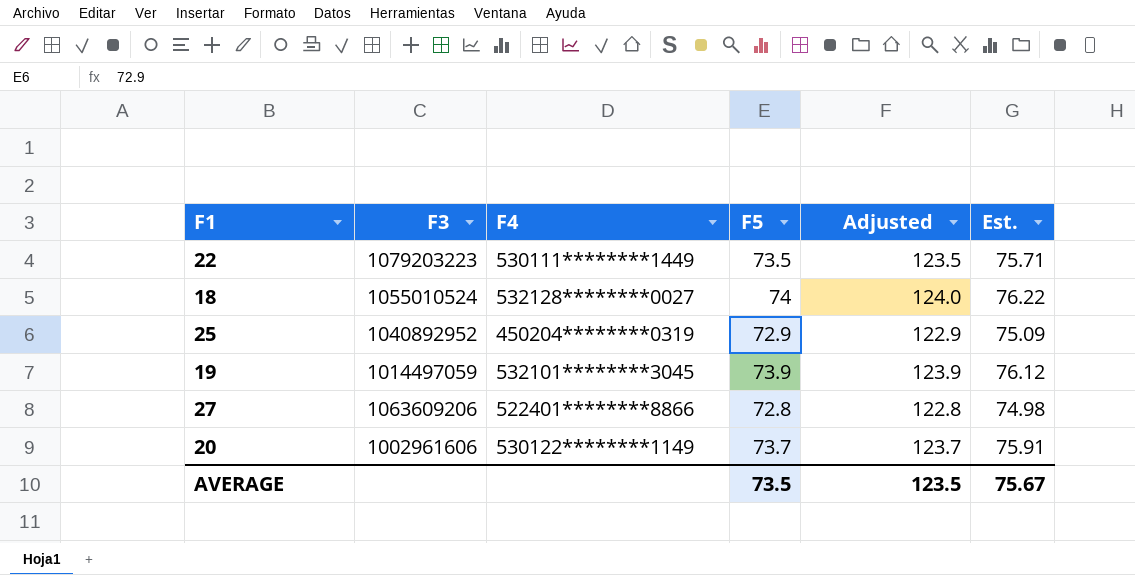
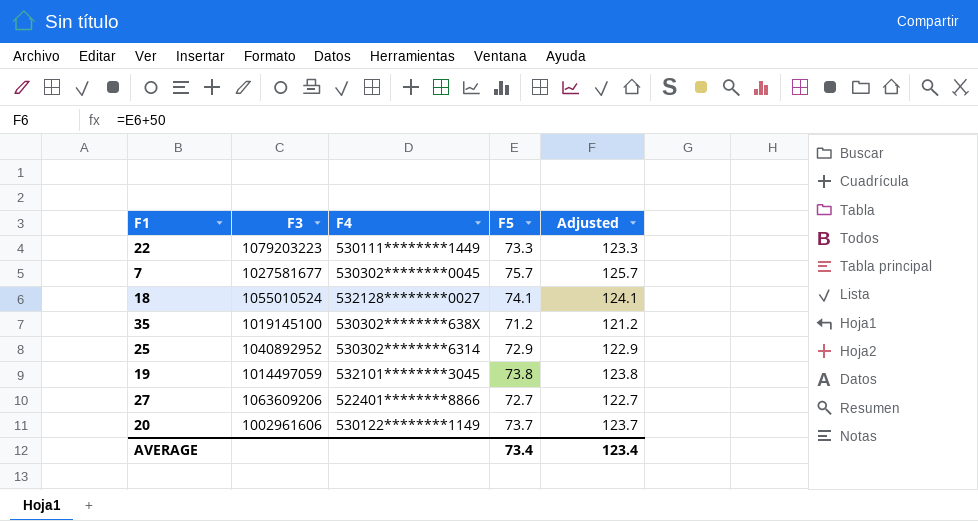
column Est. | formula: [F5] * 1.03 -> none
22 | F5: 73.5 -> 73.3
22 | Adjusted: 123.5 -> 123.3
row 7: none -> 1027581677 | 530302********0045 | 75.7 | 125.7
18 | F5: 74 -> 74.1
18 | Adjusted: 124.0 -> 124.1
row 35: none -> 1019145100 | 530302********638X | 71.2 | 121.2
25 | F4: 450204********0319 -> 530302********6314
19 | F5: 73.9 -> 73.8
19 | Adjusted: 123.9 -> 123.8
27 | F5: 72.8 -> 72.7
27 | Adjusted: 122.8 -> 122.7
AVERAGE | F5: 73.5 -> 73.4
AVERAGE | Adjusted: 123.5 -> 123.4

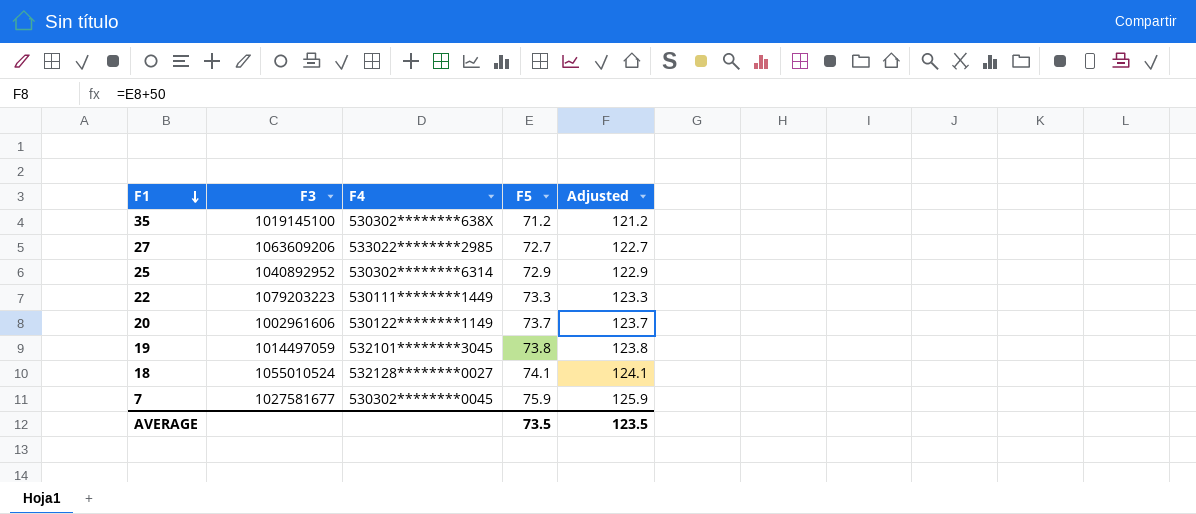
row order: none -> F1 descending
27 | F4: 522401********8866 -> 533022********2985
7 | F5: 75.7 -> 75.9
7 | Adjusted: 125.7 -> 125.9
AVERAGE | F5: 73.4 -> 73.5
AVERAGE | Adjusted: 123.4 -> 123.5

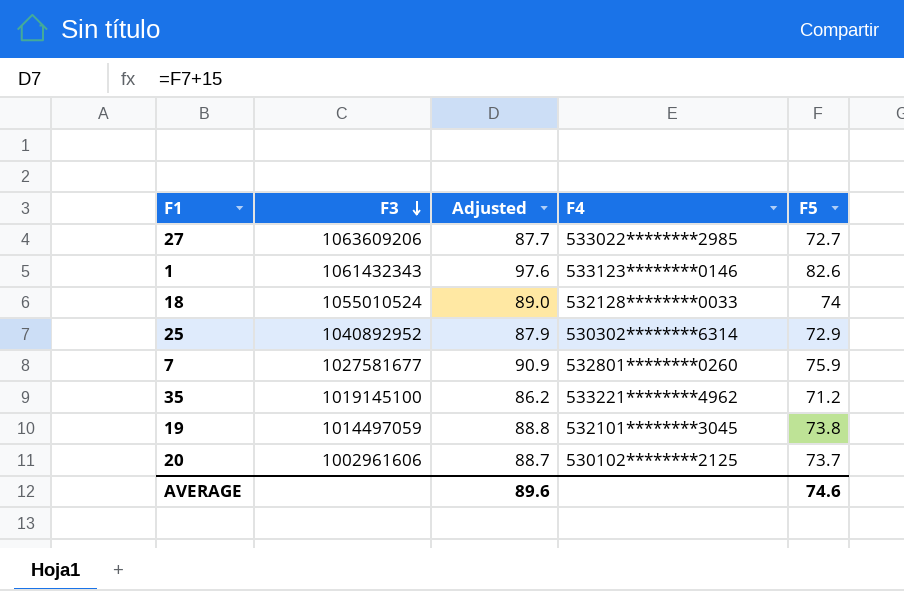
row order: F1 descending -> F3 descending
column Adjusted | formula: [F5] + 50 -> [F5] + 15
column Adjusted | position: 5 -> 3
row 22: 1079203223 | 530111********1449 | 73.3 | 123.3 -> none
row 1: none -> 1061432343 | 97.6 | 533123********0146 | 82.6
18 | F4: 532128********0027 -> 532128********0033
18 | F5: 74.1 -> 74
7 | F4: 530302********0045 -> 532801********0260
35 | F4: 530302********638X -> 533221********4962
20 | F4: 530122********1149 -> 530102********2125
AVERAGE | Adjusted: 123.5 -> 89.6
AVERAGE | F5: 73.5 -> 74.6

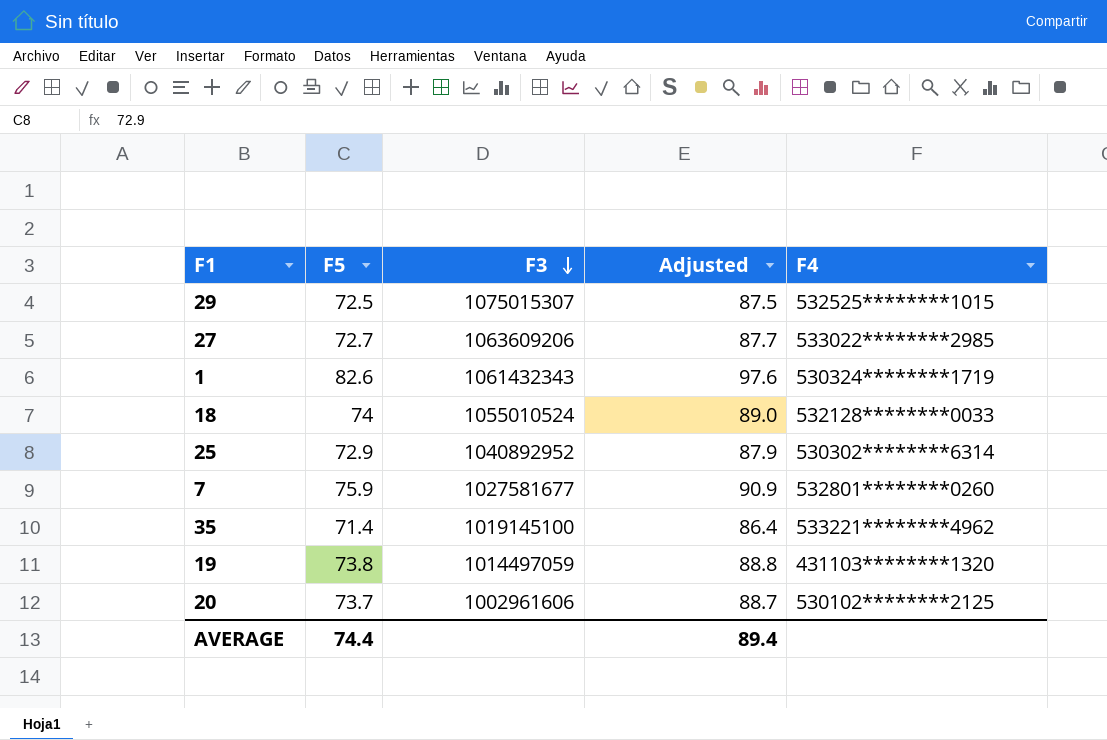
column F5 | position: 5 -> 2
row 29: none -> 72.5 | 1075015307 | 87.5 | 532525********1015
1 | F4: 533123********0146 -> 530324********1719
35 | F5: 71.2 -> 71.4
35 | Adjusted: 86.2 -> 86.4
19 | F4: 532101********3045 -> 431103********1320
AVERAGE | F5: 74.6 -> 74.4
AVERAGE | Adjusted: 89.6 -> 89.4

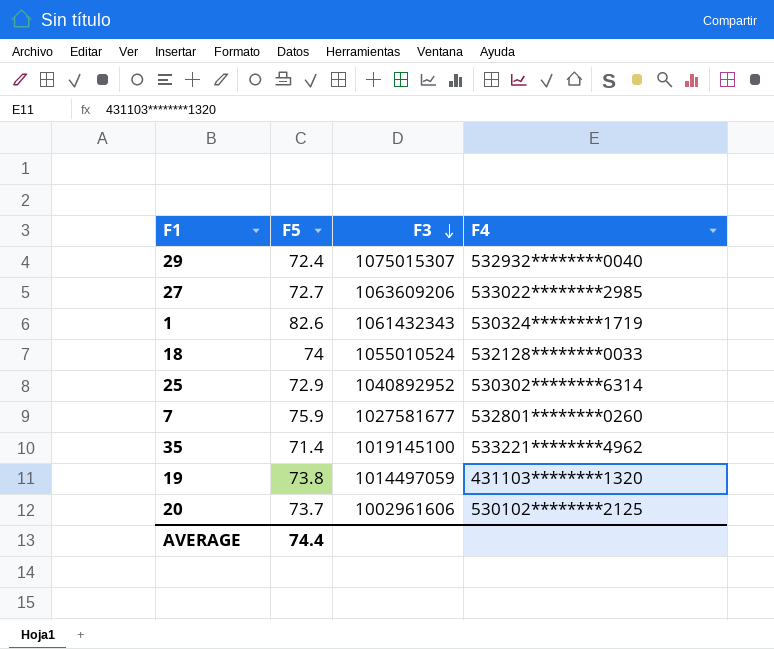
column Adjusted | formula: [F5] + 15 -> none
29 | F5: 72.5 -> 72.4
29 | F4: 532525********1015 -> 532932********0040

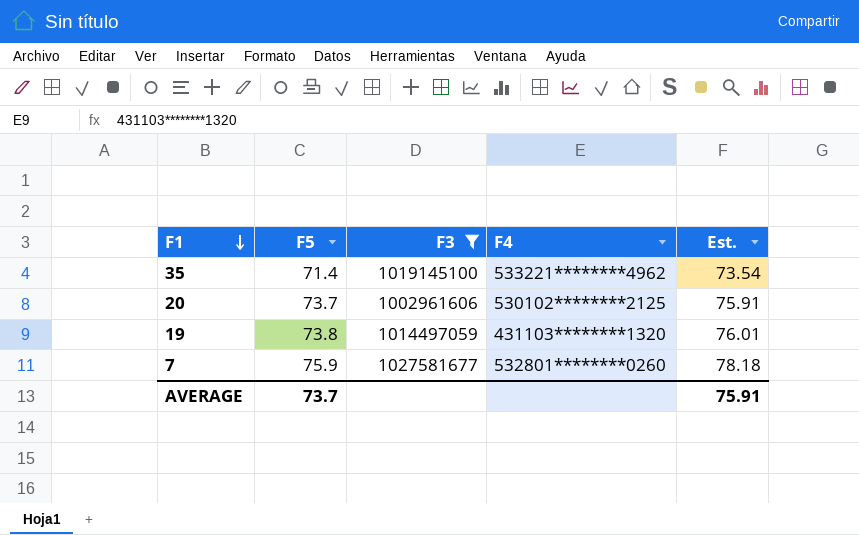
filter: none -> F3 <= 1027581677
row order: F3 descending -> F1 descending
column Est. | formula: none -> [F5] * 1.03
AVERAGE | F5: 74.4 -> 73.7

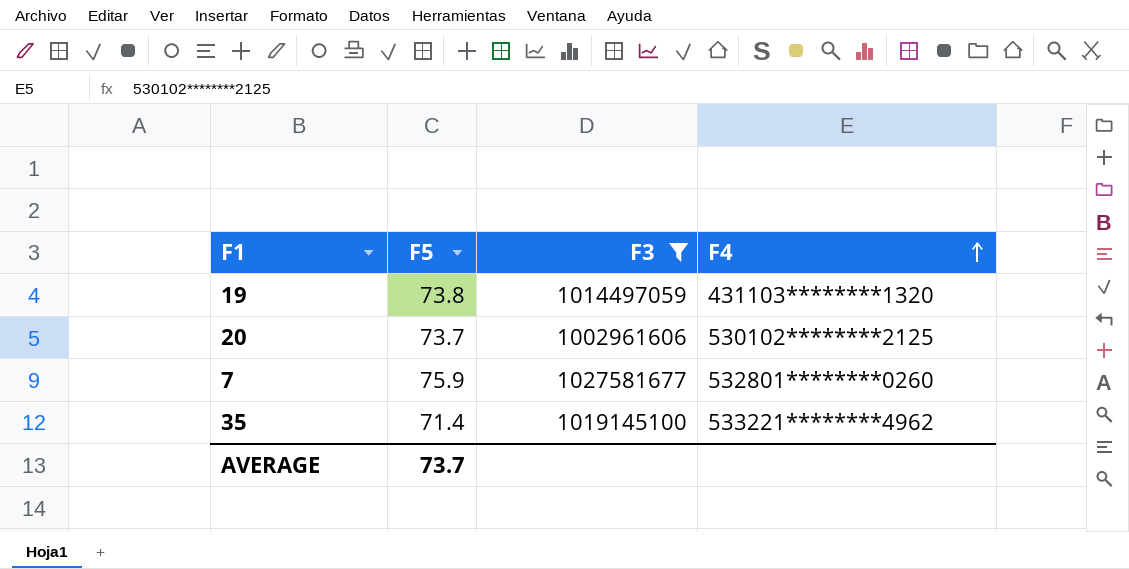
row order: F1 descending -> F4 ascending
column Est. | formula: [F5] * 1.03 -> none

